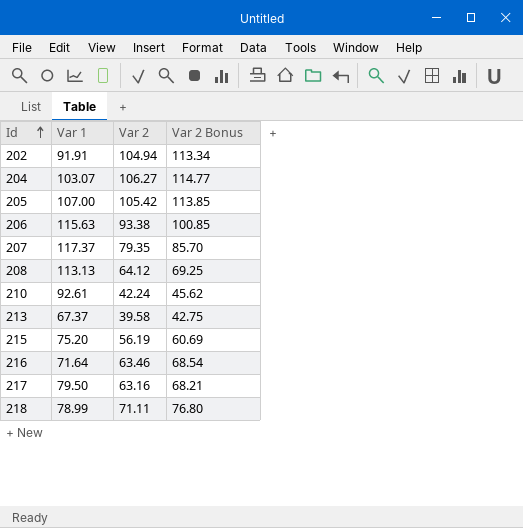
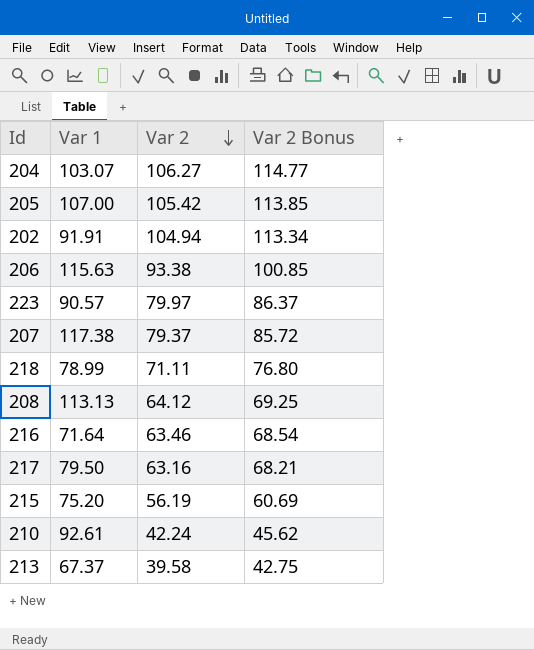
row order: Id ascending -> Var 2 descending
row 223: none -> 90.57 | 79.97 | 86.37
207 | Var 1: 117.37 -> 117.38
207 | Var 2: 79.35 -> 79.37
207 | Var 2 Bonus: 85.70 -> 85.72

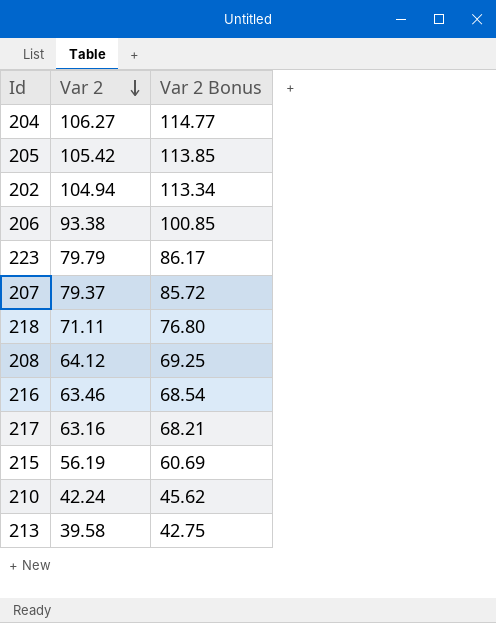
column Var 1 | position: 2 -> none
223 | Var 2: 79.97 -> 79.79
223 | Var 2 Bonus: 86.37 -> 86.17

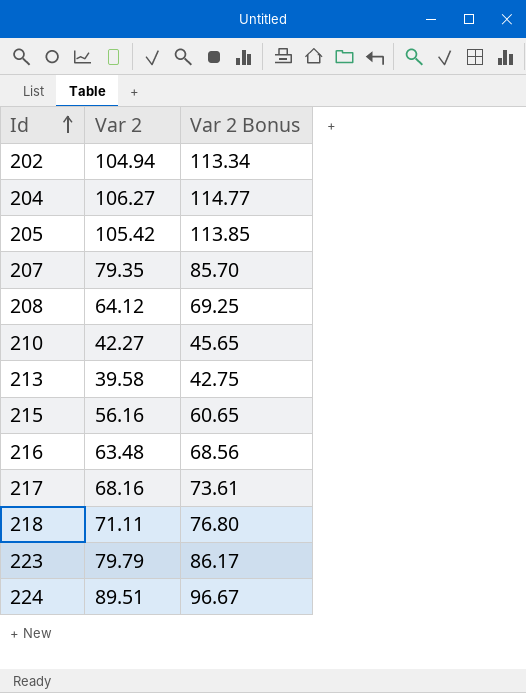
row order: Var 2 descending -> Id ascending
row 206: 93.38 | 100.85 -> none
207 | Var 2: 79.37 -> 79.35
207 | Var 2 Bonus: 85.72 -> 85.70
210 | Var 2: 42.24 -> 42.27
210 | Var 2 Bonus: 45.62 -> 45.65
215 | Var 2: 56.19 -> 56.16
215 | Var 2 Bonus: 60.69 -> 60.65
216 | Var 2: 63.46 -> 63.48
216 | Var 2 Bonus: 68.54 -> 68.56
217 | Var 2: 63.16 -> 68.16
217 | Var 2 Bonus: 68.21 -> 73.61
row 224: none -> 89.51 | 96.67

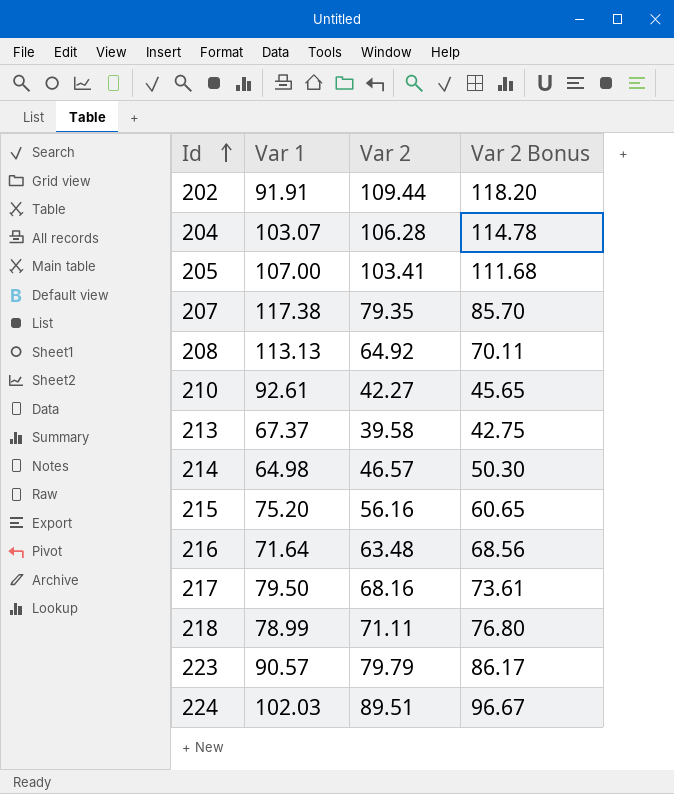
column Var 1 | position: none -> 2
202 | Var 2: 104.94 -> 109.44
202 | Var 2 Bonus: 113.34 -> 118.20
204 | Var 2: 106.27 -> 106.28
204 | Var 2 Bonus: 114.77 -> 114.78
205 | Var 2: 105.42 -> 103.41
205 | Var 2 Bonus: 113.85 -> 111.68
208 | Var 2: 64.12 -> 64.92
208 | Var 2 Bonus: 69.25 -> 70.11
row 214: none -> 64.98 | 46.57 | 50.30

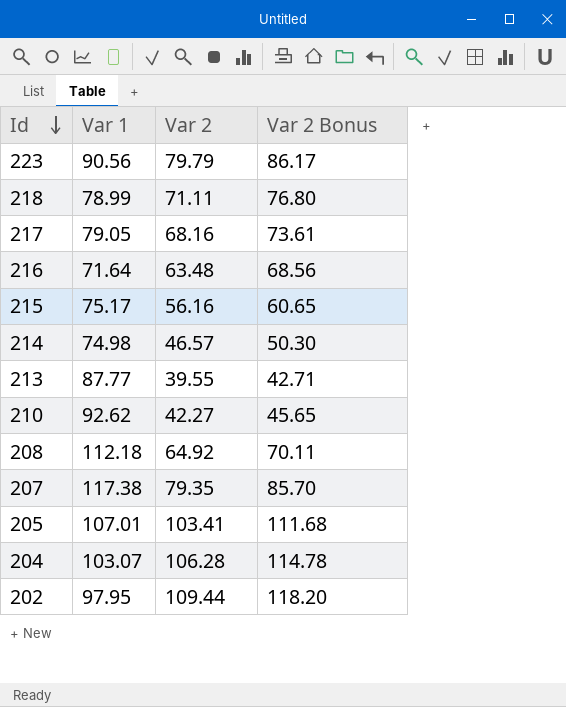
row order: Id ascending -> Id descending
row 224: 102.03 | 89.51 | 96.67 -> none
223 | Var 1: 90.57 -> 90.56
217 | Var 1: 79.50 -> 79.05
215 | Var 1: 75.20 -> 75.17
214 | Var 1: 64.98 -> 74.98
213 | Var 1: 67.37 -> 87.77
213 | Var 2: 39.58 -> 39.55
213 | Var 2 Bonus: 42.75 -> 42.71
210 | Var 1: 92.61 -> 92.62
208 | Var 1: 113.13 -> 112.18
205 | Var 1: 107.00 -> 107.01
202 | Var 1: 91.91 -> 97.95

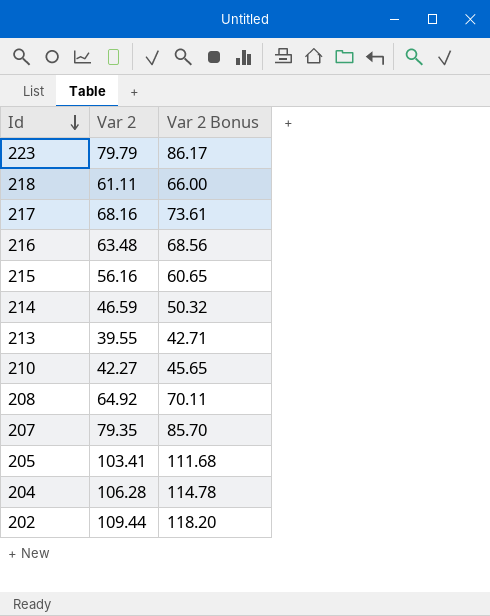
column Var 1 | position: 2 -> none
218 | Var 2: 71.11 -> 61.11
218 | Var 2 Bonus: 76.80 -> 66.00
214 | Var 2: 46.57 -> 46.59
214 | Var 2 Bonus: 50.30 -> 50.32

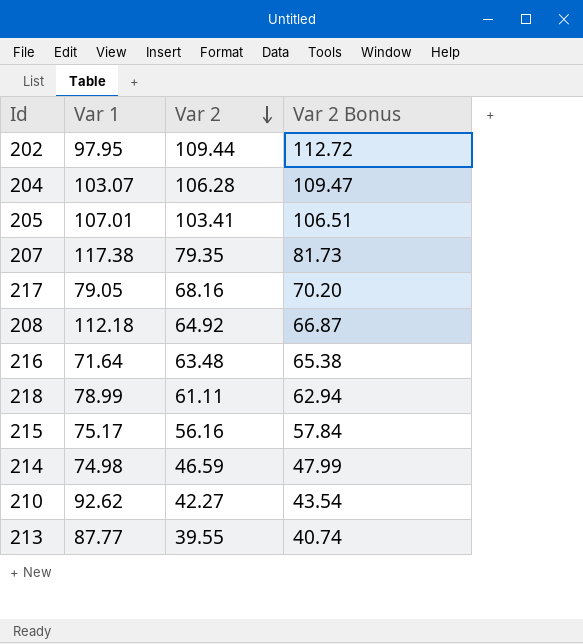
row order: Id descending -> Var 2 descending
column Var 1 | position: none -> 2
column Var 2 Bonus | formula: [Var 2] * 1.08 -> [Var 2] * 1.03
row 223: 79.79 | 86.17 -> none

